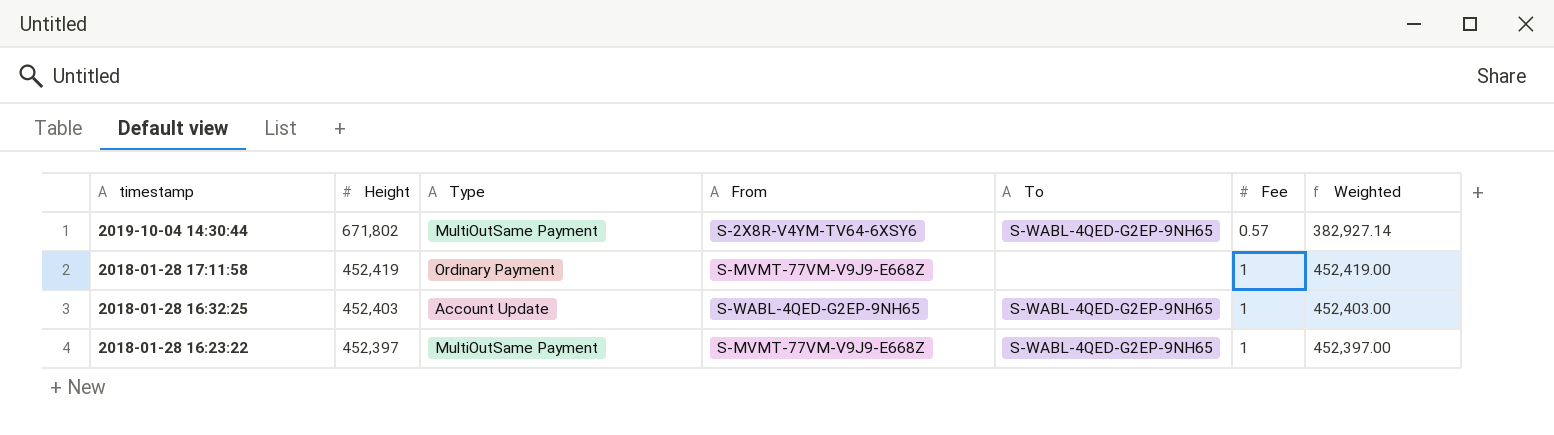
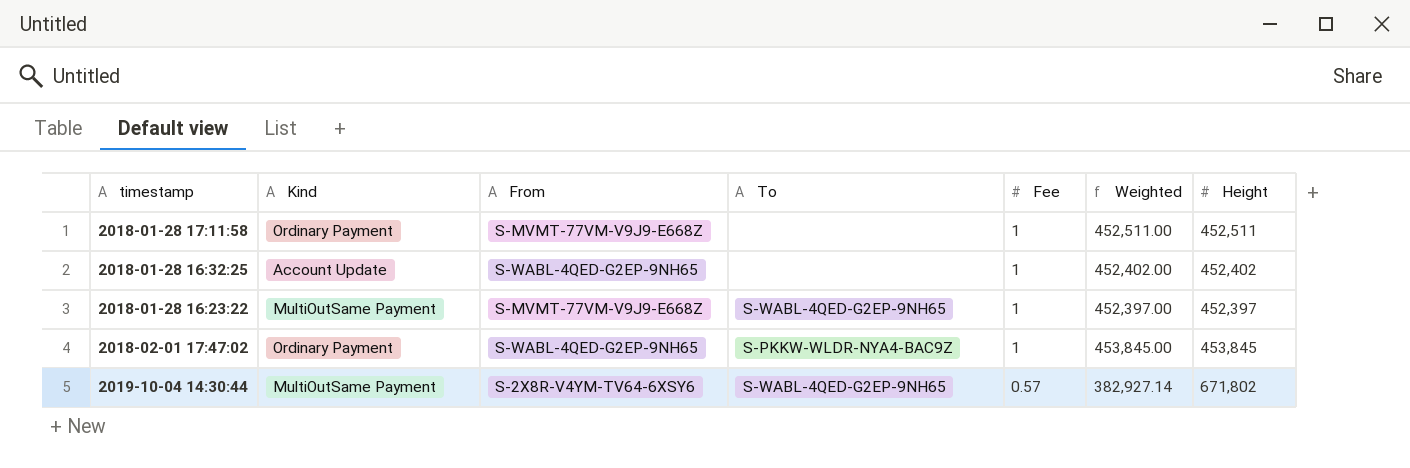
row order: timestamp descending -> Fee descending
column name: Type -> Kind
column Height | position: 2 -> 7
2018-01-28 17:11:58 | Weighted: 452,419.00 -> 452,511.00
2018-01-28 17:11:58 | Height: 452,419 -> 452,511
2018-01-28 16:32:25 | To: S-WABL-4QED-G2EP-9NH65 -> none
2018-01-28 16:32:25 | Weighted: 452,403.00 -> 452,402.00
2018-01-28 16:32:25 | Height: 452,403 -> 452,402
row 2018-02-01 17:47:02: none -> Ordinary Payment | S-WABL-4QED-G2EP-9NH65 | S-PKKW-WLDR-NYA4-BAC9Z | 1 | 453,845.00 | 453,845

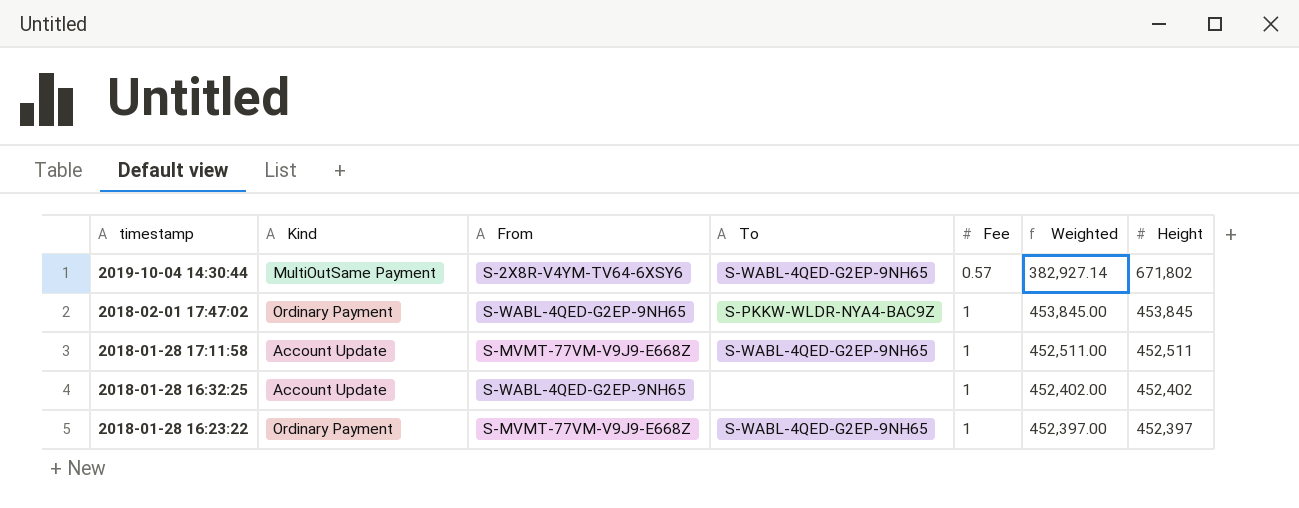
row order: Fee descending -> timestamp descending
2018-01-28 17:11:58 | Kind: Ordinary Payment -> Account Update
2018-01-28 17:11:58 | To: none -> S-WABL-4QED-G2EP-9NH65
2018-01-28 16:23:22 | Kind: MultiOutSame Payment -> Ordinary Payment

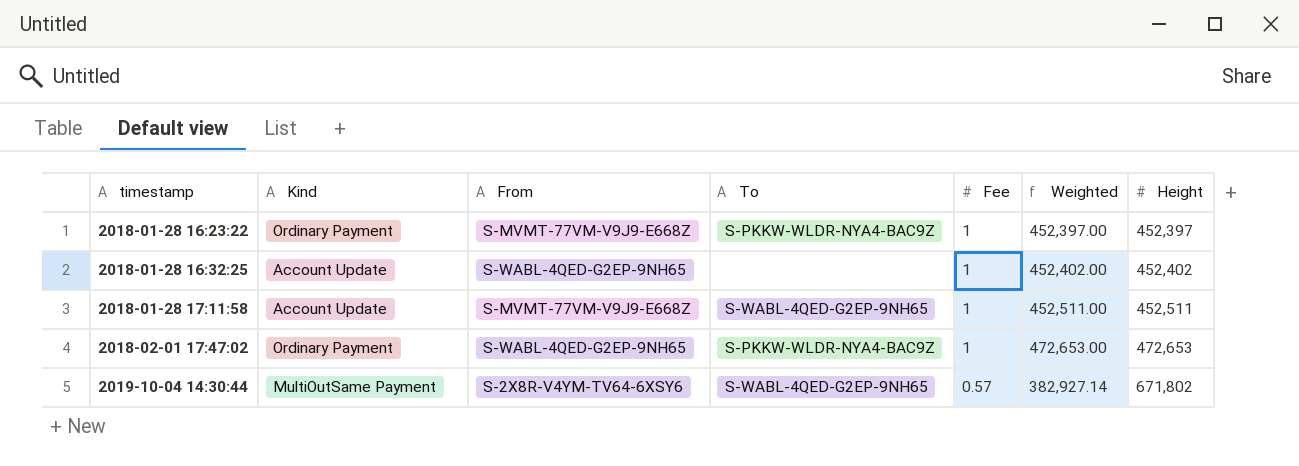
row order: timestamp descending -> timestamp ascending
2018-01-28 16:23:22 | To: S-WABL-4QED-G2EP-9NH65 -> S-PKKW-WLDR-NYA4-BAC9Z
2018-02-01 17:47:02 | Weighted: 453,845.00 -> 472,653.00
2018-02-01 17:47:02 | Height: 453,845 -> 472,653

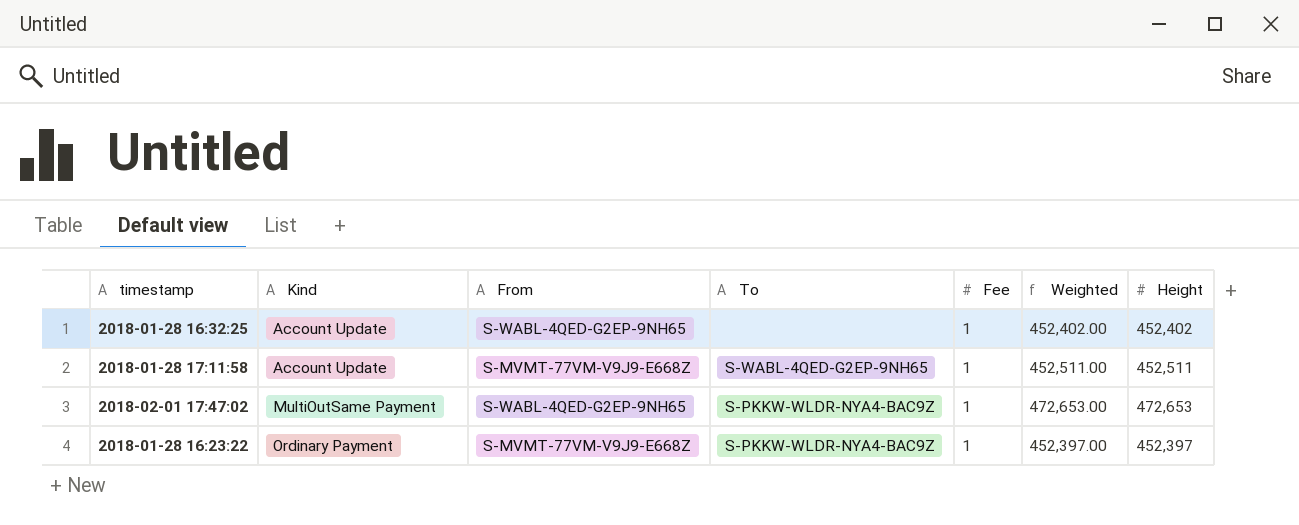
row order: timestamp ascending -> Kind ascending
row 2019-10-04 14:30:44: MultiOutSame Payment | S-2X8R-V4YM-TV64-6XSY6 | S-WABL-4QED-G2EP-9NH65 | 0.57 | 382,927.14 | 671,802 -> none
2018-02-01 17:47:02 | Kind: Ordinary Payment -> MultiOutSame Payment

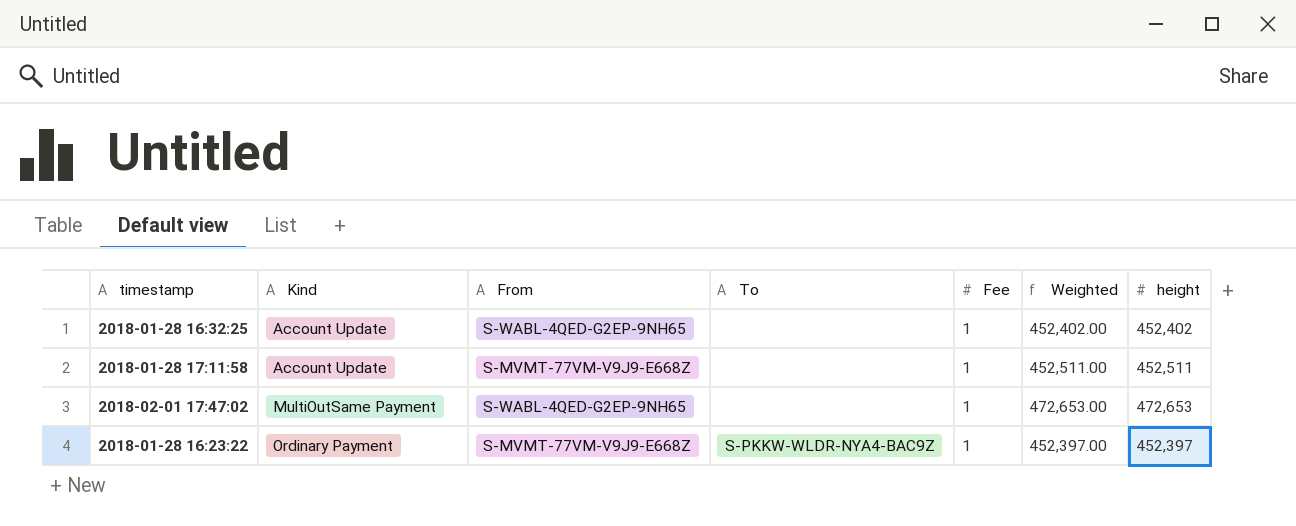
column name: Height -> height
2018-01-28 17:11:58 | To: S-WABL-4QED-G2EP-9NH65 -> none
2018-02-01 17:47:02 | To: S-PKKW-WLDR-NYA4-BAC9Z -> none

